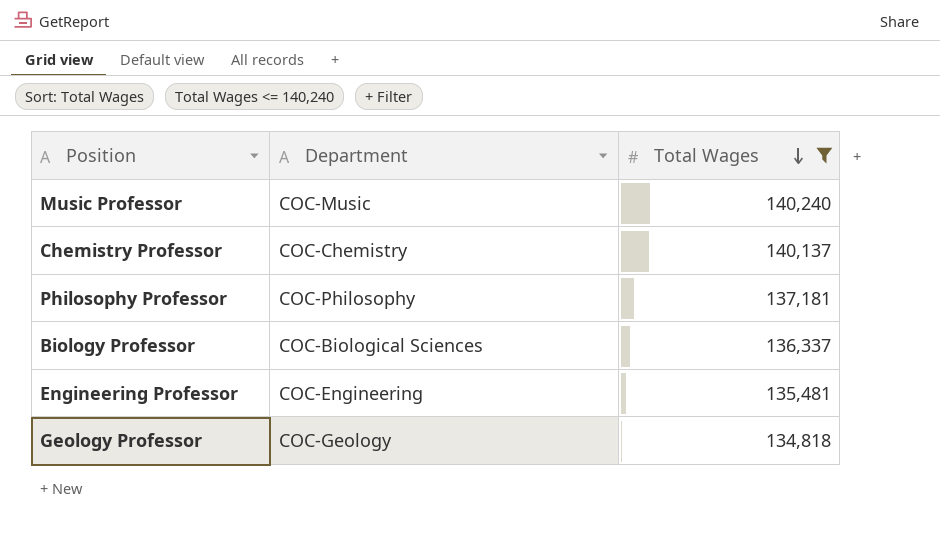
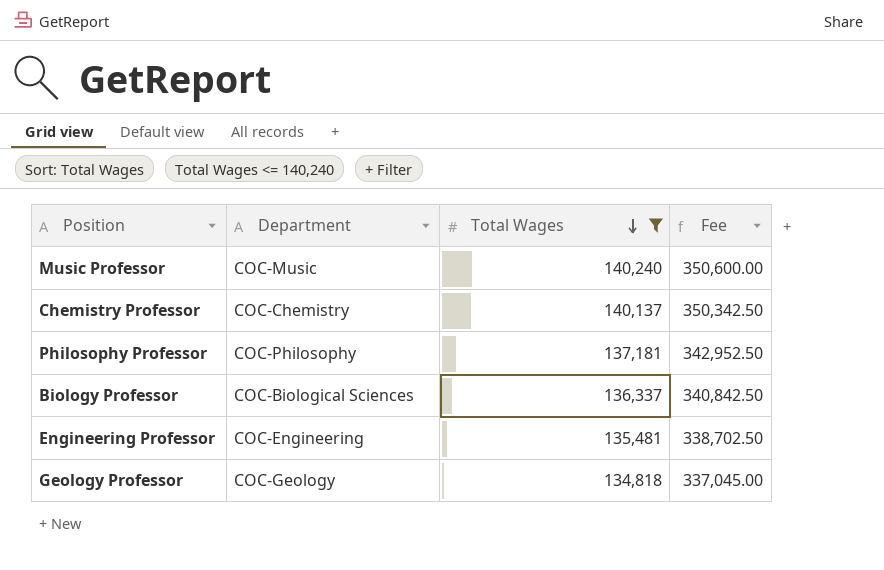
column Fee | formula: none -> [Total Wages] * 2.5

